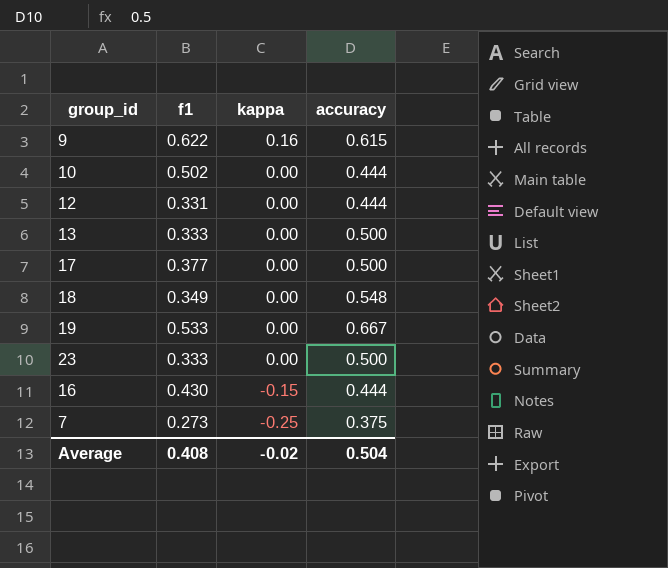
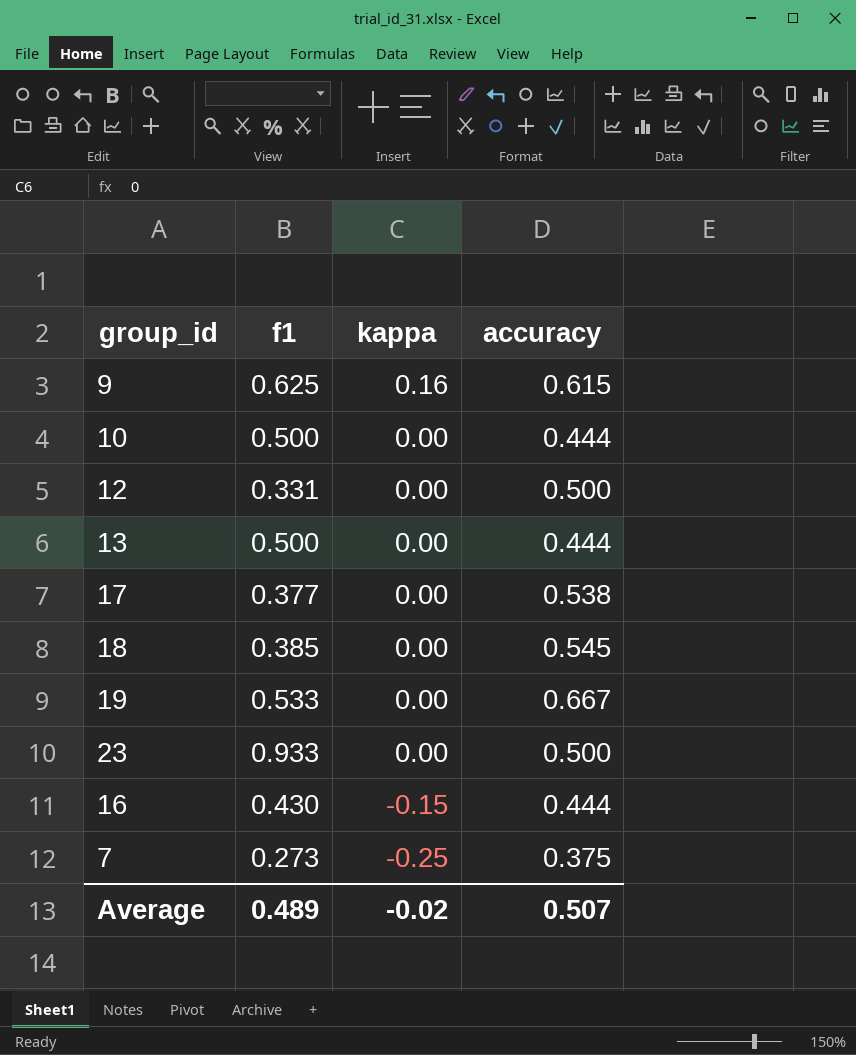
9 | f1: 0.622 -> 0.625
10 | f1: 0.502 -> 0.500
12 | accuracy: 0.444 -> 0.500
13 | f1: 0.333 -> 0.500
13 | accuracy: 0.500 -> 0.444
17 | accuracy: 0.500 -> 0.538
18 | f1: 0.349 -> 0.385
18 | accuracy: 0.548 -> 0.545
23 | f1: 0.333 -> 0.933
Average | f1: 0.408 -> 0.489
Average | accuracy: 0.504 -> 0.507

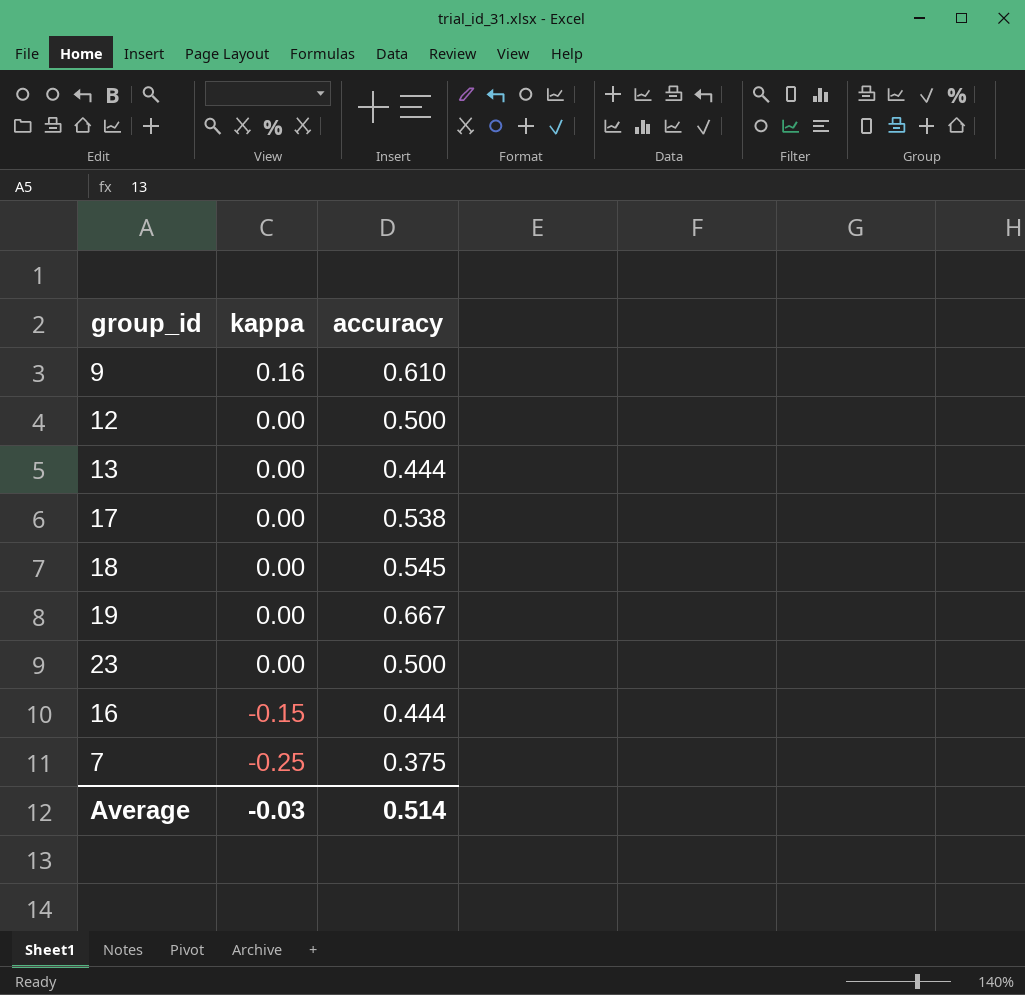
column f1 | position: 2 -> none
row 10: 0.500 | 0.00 | 0.444 -> none
9 | accuracy: 0.615 -> 0.610
Average | kappa: -0.02 -> -0.03
Average | accuracy: 0.507 -> 0.514

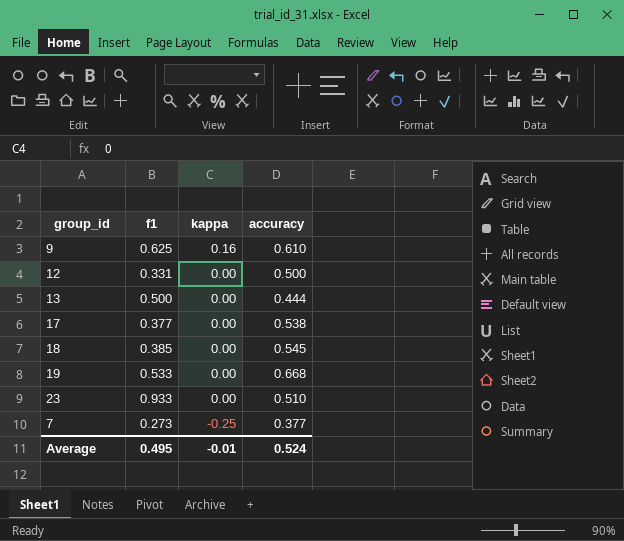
column f1 | position: none -> 2
row 16: -0.15 | 0.444 -> none
19 | accuracy: 0.667 -> 0.668
23 | accuracy: 0.500 -> 0.510
7 | accuracy: 0.375 -> 0.377
Average | kappa: -0.03 -> -0.01
Average | accuracy: 0.514 -> 0.524

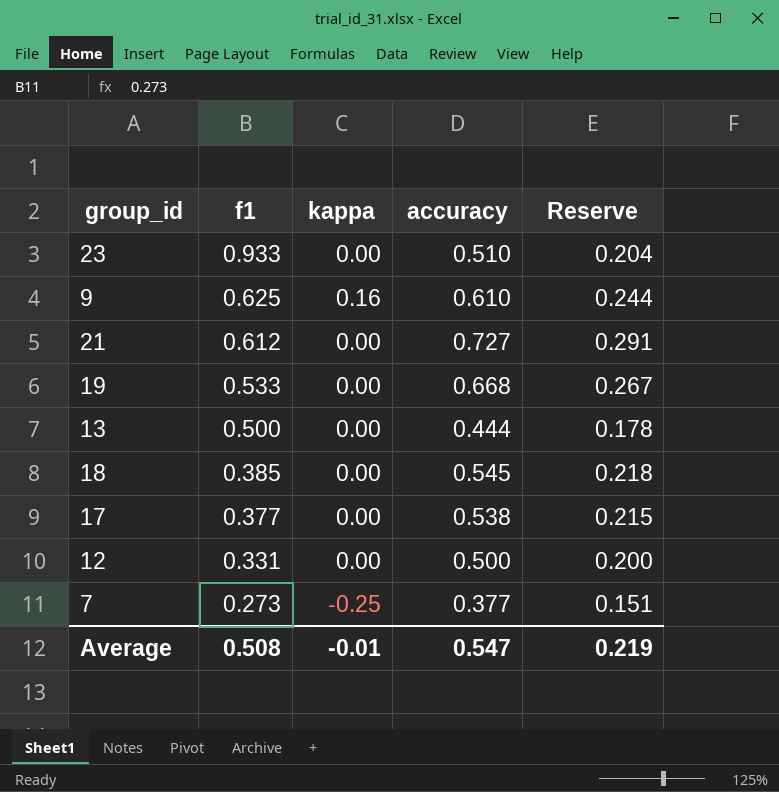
row order: kappa descending -> f1 descending
column Reserve | formula: none -> [accuracy] * 0.4
row 21: none -> 0.612 | 0.00 | 0.727 | 0.291
Average | f1: 0.495 -> 0.508
Average | accuracy: 0.524 -> 0.547

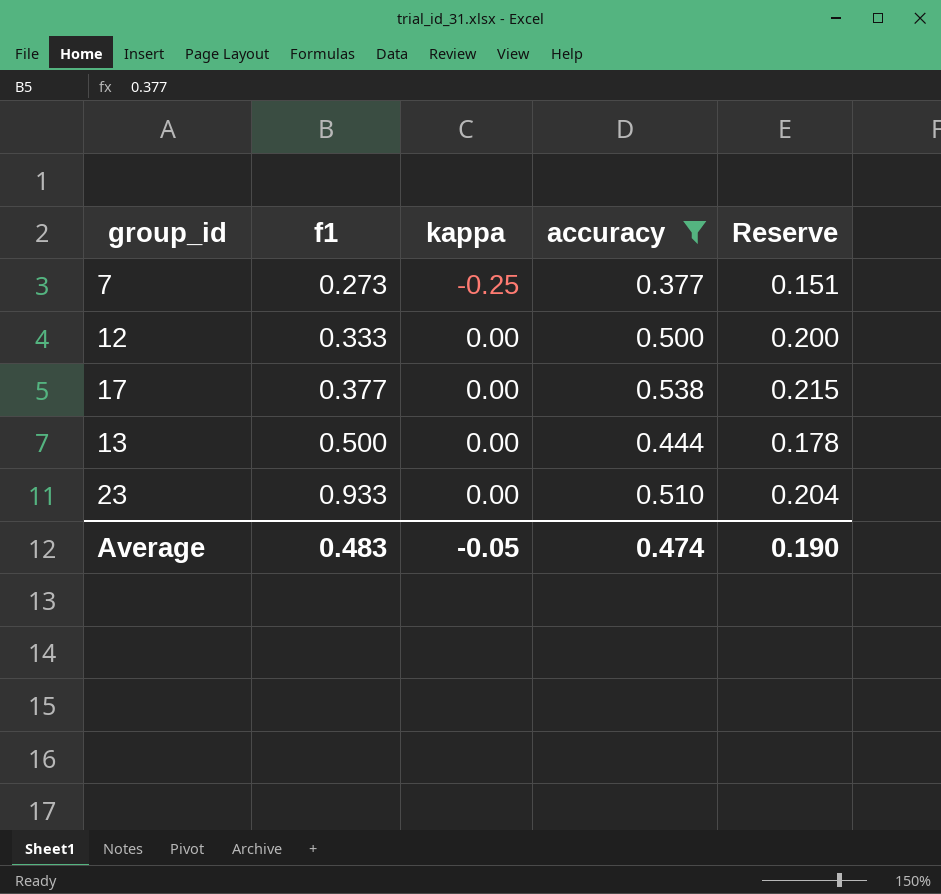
filter: none -> accuracy <= 0.538
row order: f1 descending -> f1 ascending
12 | f1: 0.331 -> 0.333
Average | f1: 0.508 -> 0.483
Average | kappa: -0.01 -> -0.05
Average | accuracy: 0.547 -> 0.474
Average | Reserve: 0.219 -> 0.190

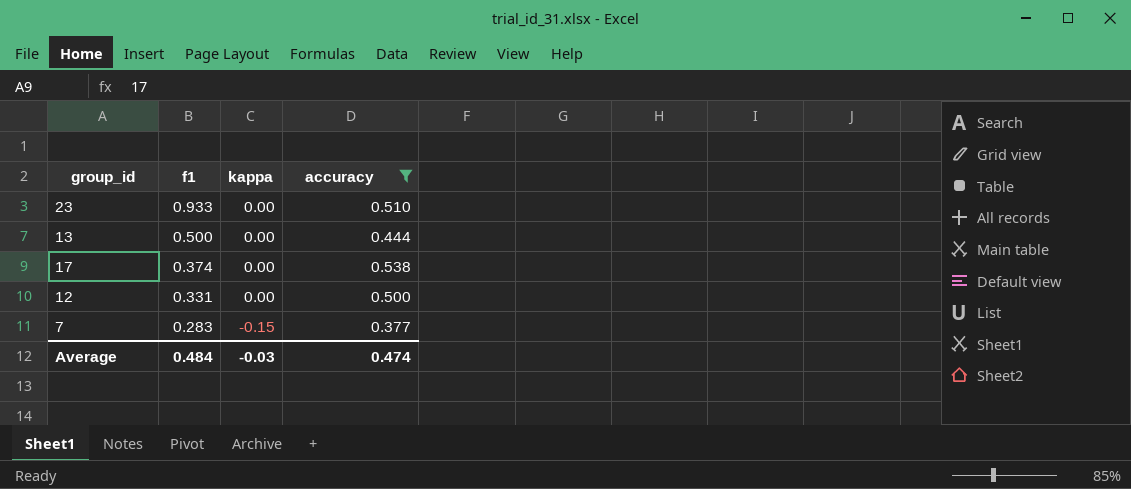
row order: f1 ascending -> f1 descending
column Reserve | formula: [accuracy] * 0.4 -> none
17 | f1: 0.377 -> 0.374
12 | f1: 0.333 -> 0.331
7 | f1: 0.273 -> 0.283
7 | kappa: -0.25 -> -0.15
Average | f1: 0.483 -> 0.484
Average | kappa: -0.05 -> -0.03

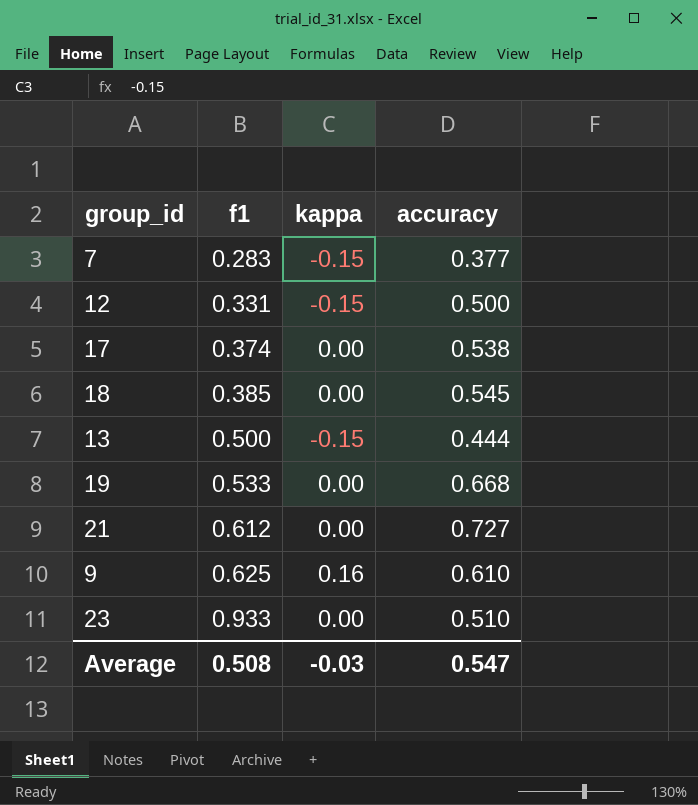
filter: accuracy <= 0.538 -> none
row order: f1 descending -> f1 ascending
12 | kappa: 0.00 -> -0.15
13 | kappa: 0.00 -> -0.15
Average | f1: 0.484 -> 0.508
Average | accuracy: 0.474 -> 0.547

